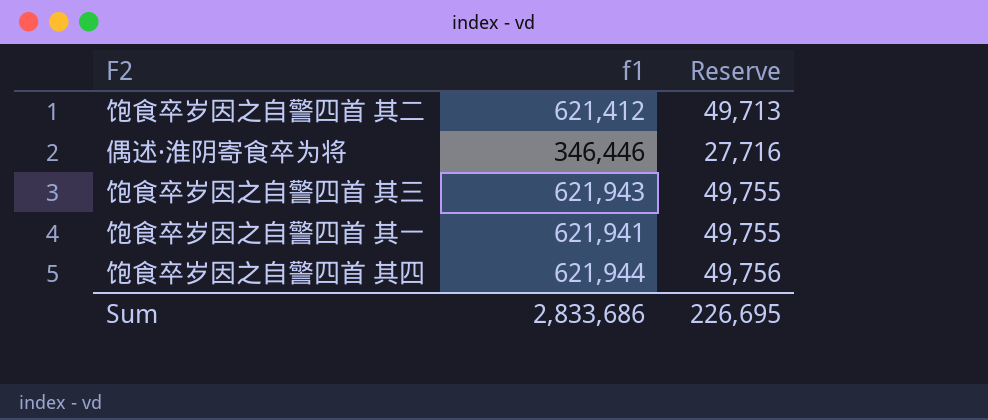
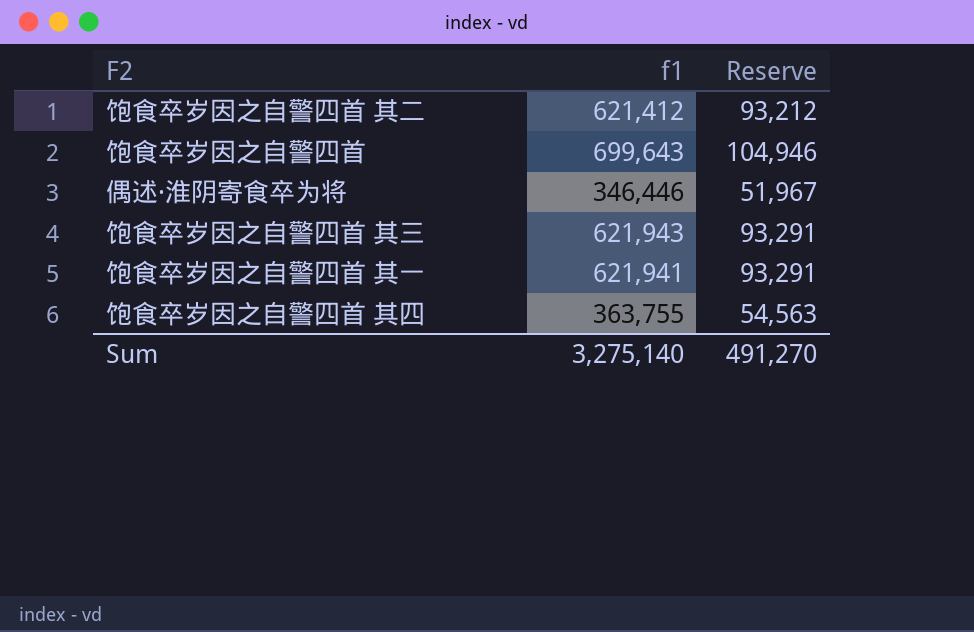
column Reserve | formula: [f1] * 0.08 -> [f1] * 0.15
row 饱食卒岁因之自警四首: none -> 699,643 | 104,946
饱食卒岁因之自警四首 其四 | f1: 621,944 -> 363,755
Sum | f1: 2,833,686 -> 3,275,140
Sum | Reserve: 226,695 -> 491,270

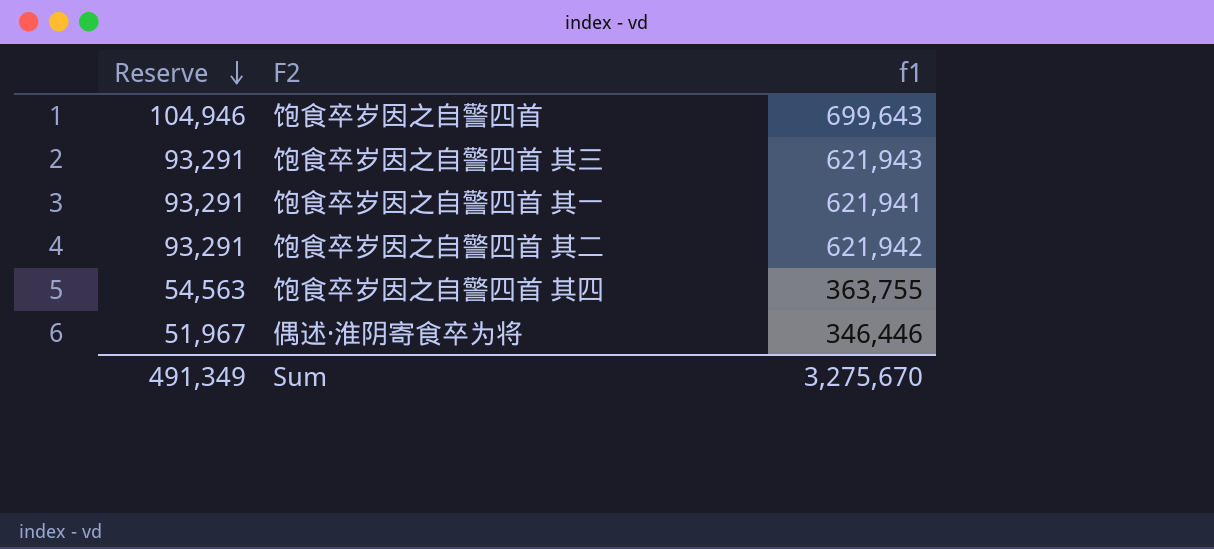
row order: none -> Reserve descending
column Reserve | position: 3 -> 1
饱食卒岁因之自警四首 其二 | Reserve: 93,212 -> 93,291
饱食卒岁因之自警四首 其二 | f1: 621,412 -> 621,942
Sum | Reserve: 491,270 -> 491,349
Sum | f1: 3,275,140 -> 3,275,670

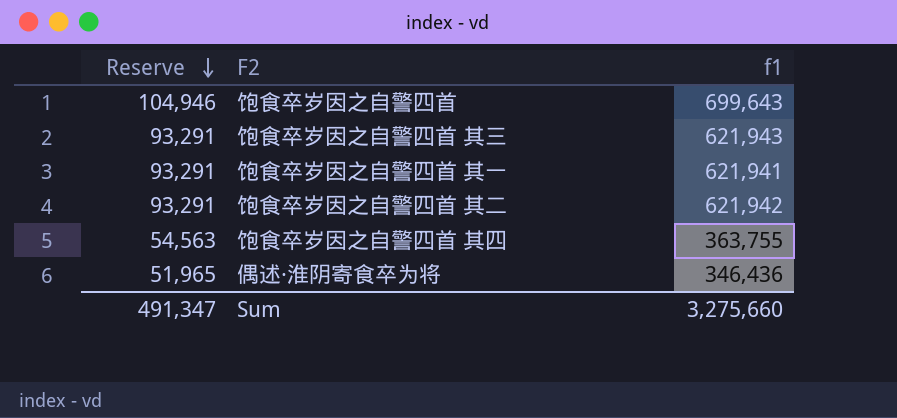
偶述·淮阴寄食卒为将 | Reserve: 51,967 -> 51,965
偶述·淮阴寄食卒为将 | f1: 346,446 -> 346,436
Sum | Reserve: 491,349 -> 491,347
Sum | f1: 3,275,670 -> 3,275,660

